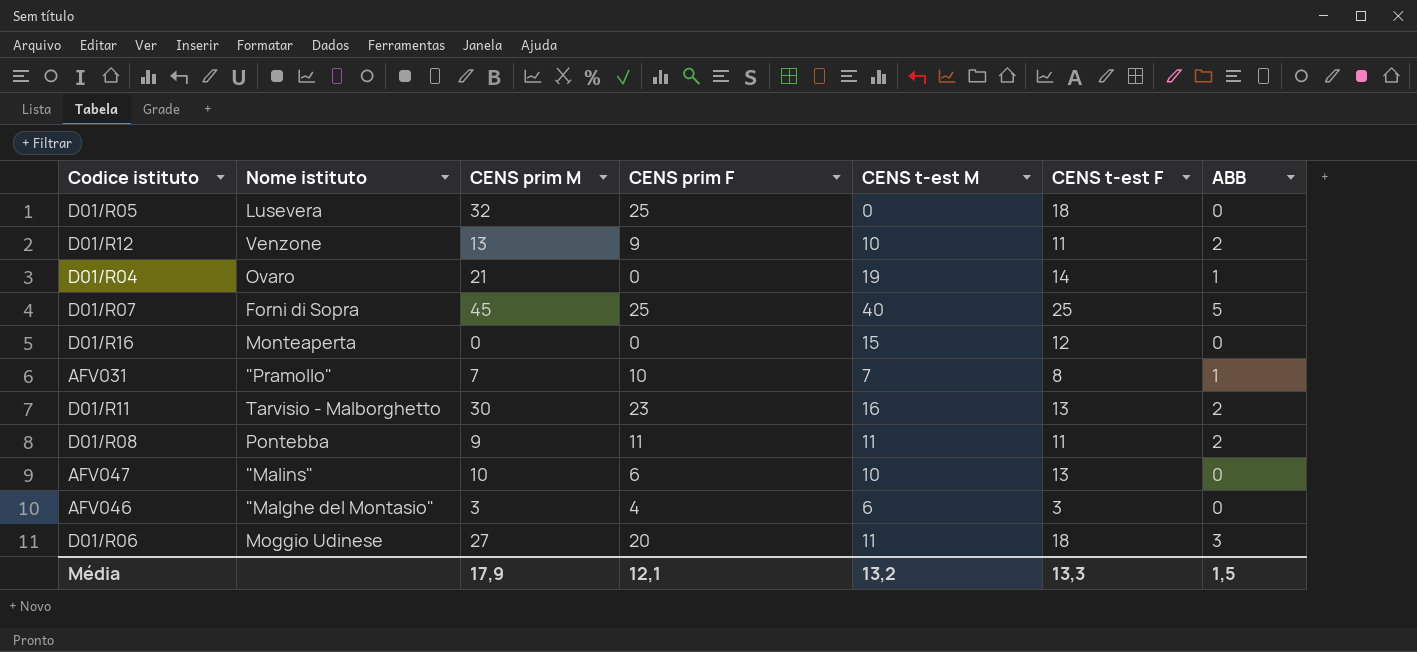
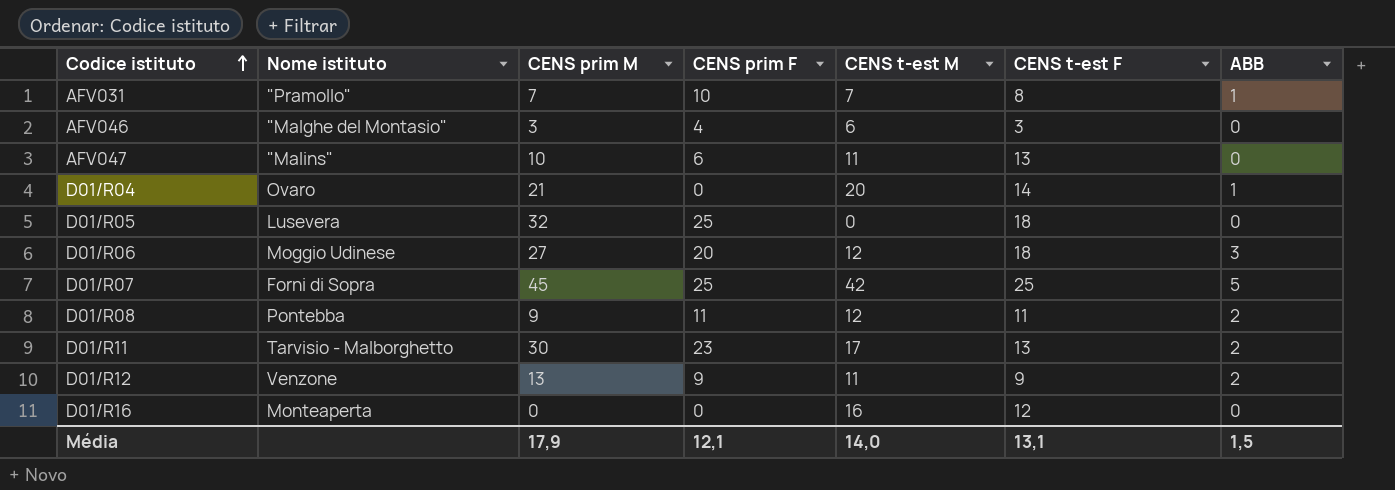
row order: none -> Codice istituto ascending
AFV047 | CENS t-est M: 10 -> 11
D01/R04 | CENS t-est M: 19 -> 20
D01/R06 | CENS t-est M: 11 -> 12
D01/R07 | CENS t-est M: 40 -> 42
D01/R08 | CENS t-est M: 11 -> 12
D01/R11 | CENS t-est M: 16 -> 17
D01/R12 | CENS t-est M: 10 -> 11
D01/R12 | CENS t-est F: 11 -> 9
D01/R16 | CENS t-est M: 15 -> 16
Média | CENS t-est M: 13,2 -> 14,0
Média | CENS t-est F: 13,3 -> 13,1

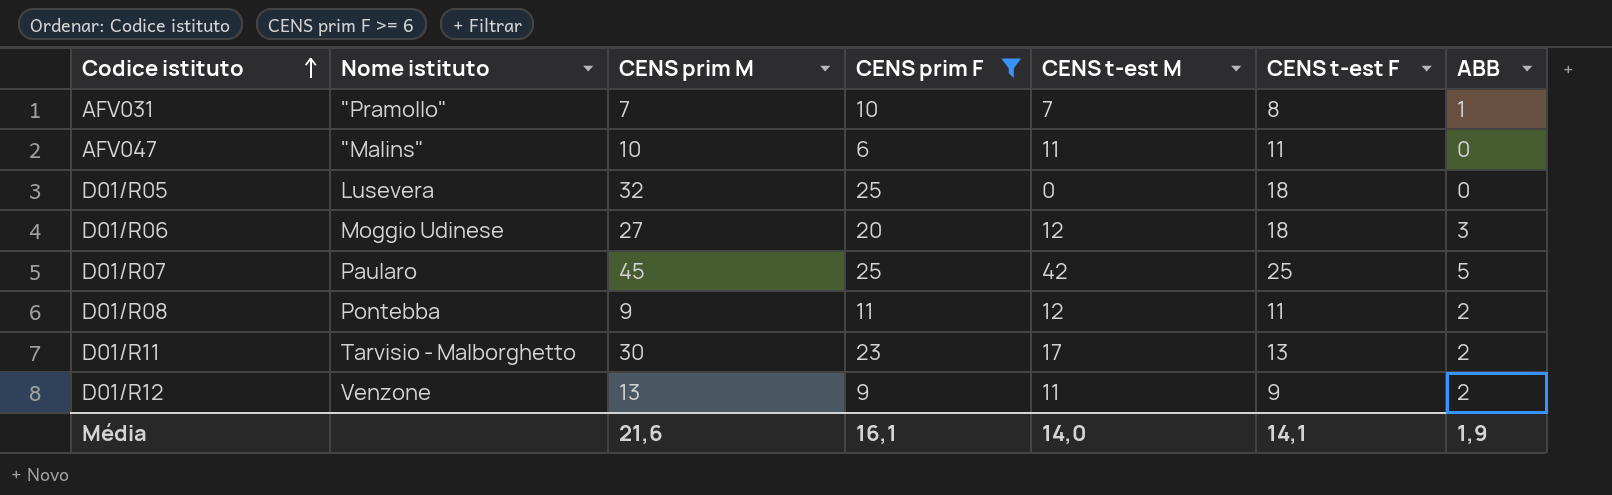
filter: none -> CENS prim F >= 6
AFV047 | CENS t-est F: 13 -> 11
D01/R07 | Nome istituto: Forni di Sopra -> Paularo
Média | CENS prim M: 17,9 -> 21,6
Média | CENS prim F: 12,1 -> 16,1
Média | CENS t-est F: 13,1 -> 14,1
Média | ABB: 1,5 -> 1,9

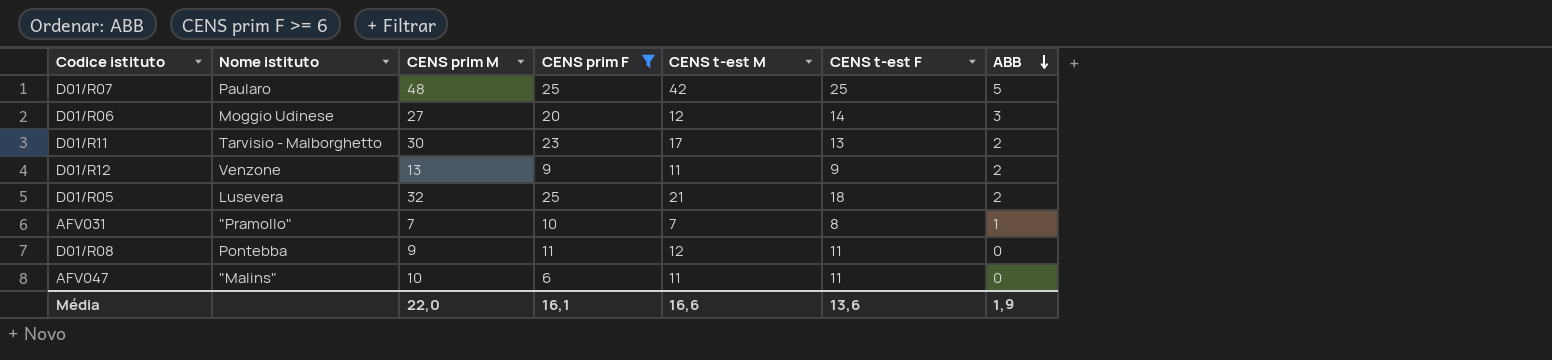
row order: Codice istituto ascending -> ABB descending
D01/R07 | CENS prim M: 45 -> 48
D01/R06 | CENS t-est F: 18 -> 14
D01/R05 | CENS t-est M: 0 -> 21
D01/R05 | ABB: 0 -> 2
D01/R08 | ABB: 2 -> 0
Média | CENS prim M: 21,6 -> 22,0
Média | CENS t-est M: 14,0 -> 16,6
Média | CENS t-est F: 14,1 -> 13,6

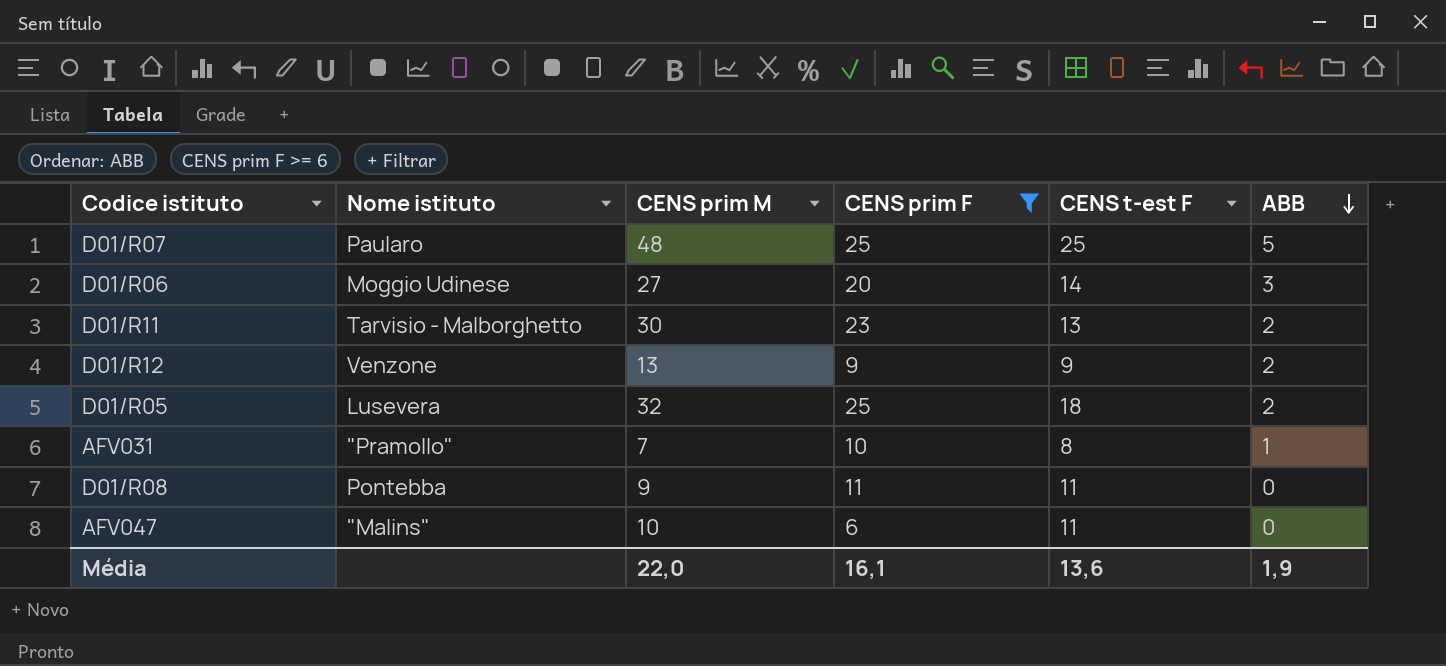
column CENS t-est M | position: 5 -> none

